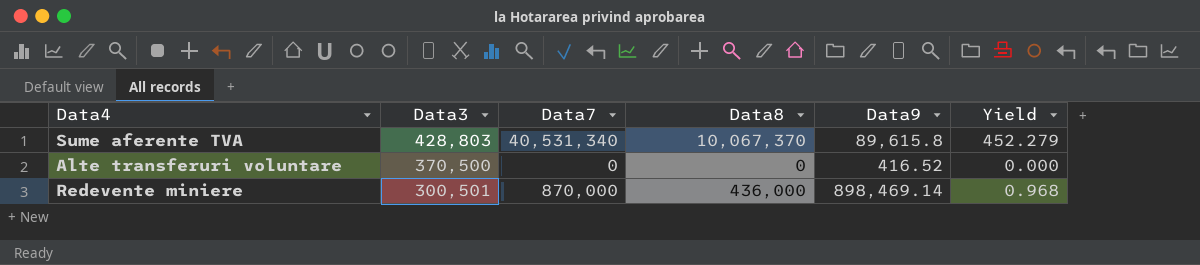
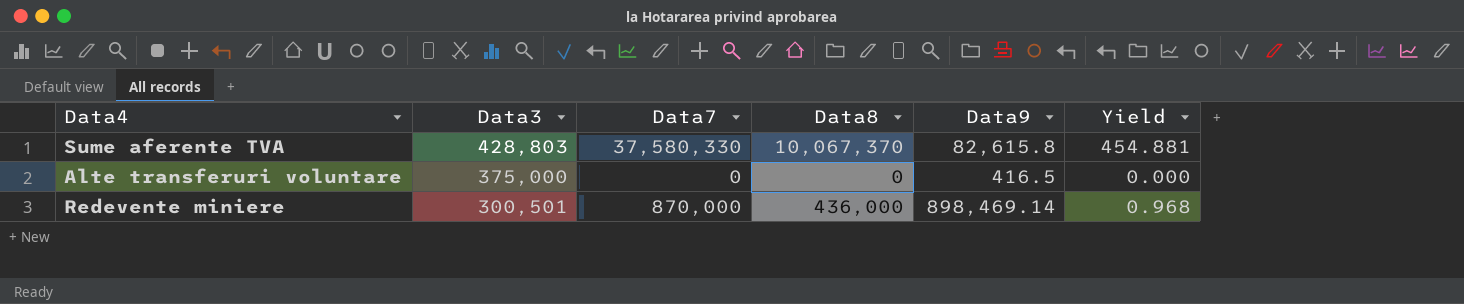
Sume aferente TVA | Data7: 40,531,340 -> 37,580,330
Sume aferente TVA | Data9: 89,615.8 -> 82,615.8
Sume aferente TVA | Yield: 452.279 -> 454.881
Alte transferuri voluntare | Data3: 370,500 -> 375,000
Alte transferuri voluntare | Data9: 416.52 -> 416.5

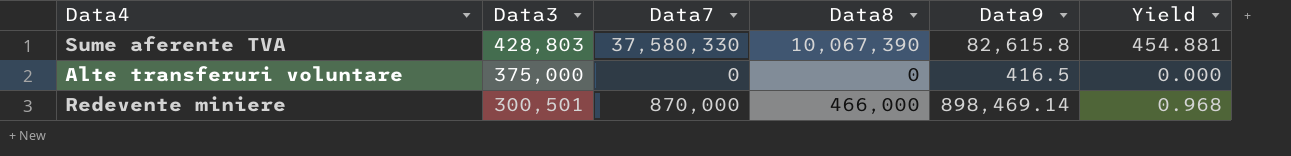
Sume aferente TVA | Data8: 10,067,370 -> 10,067,390
Redevente miniere | Data8: 436,000 -> 466,000

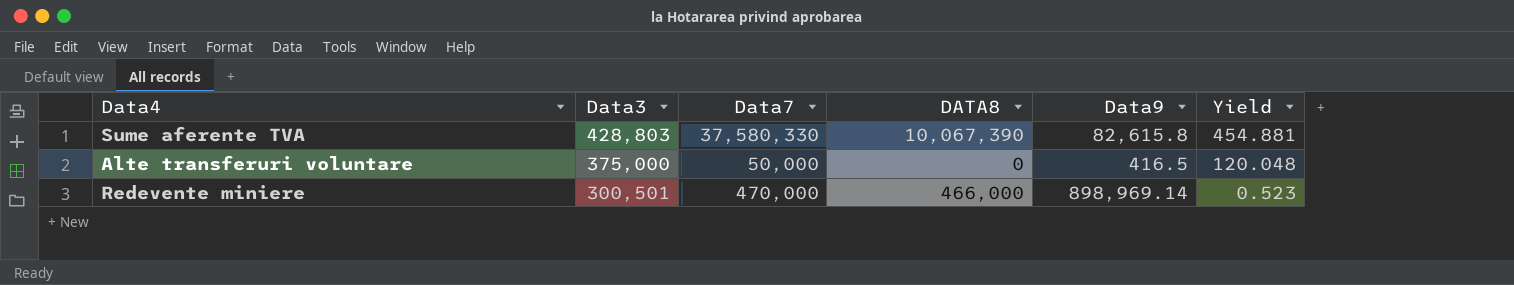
column name: Data8 -> DATA8
Alte transferuri voluntare | Data7: 0 -> 50,000
Alte transferuri voluntare | Yield: 0.000 -> 120.048
Redevente miniere | Data7: 870,000 -> 470,000
Redevente miniere | Data9: 898,469.14 -> 898,969.14
Redevente miniere | Yield: 0.968 -> 0.523

